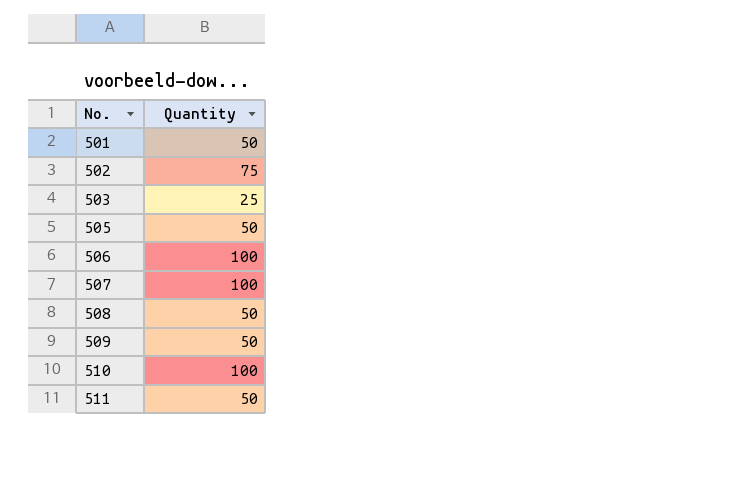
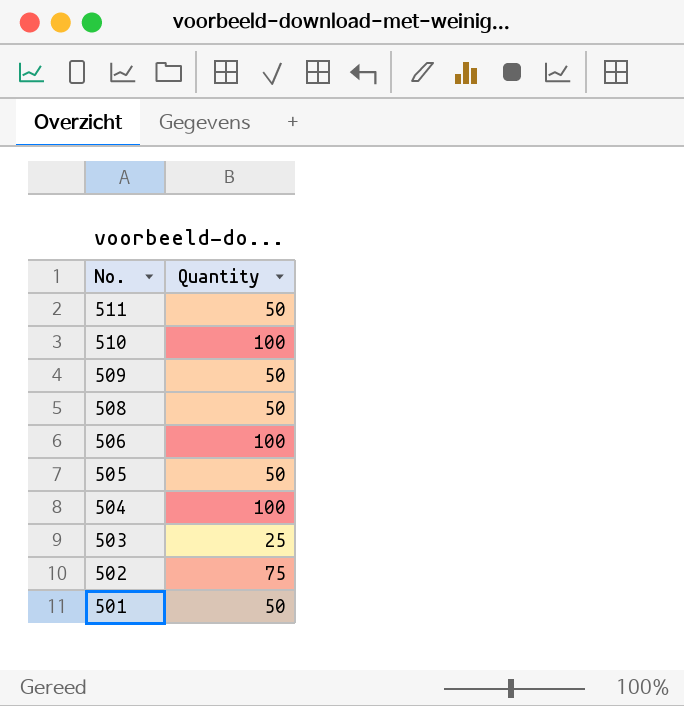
row order: No. ascending -> No. descending
row 507: 100 -> none
row 504: none -> 100

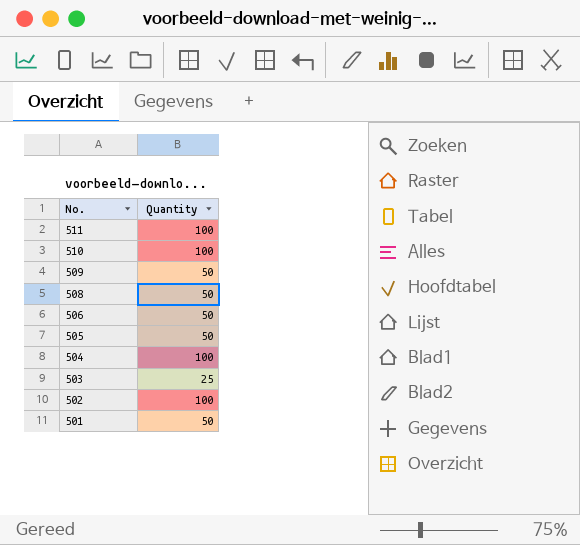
511 | Quantity: 50 -> 100
506 | Quantity: 100 -> 50
502 | Quantity: 75 -> 100

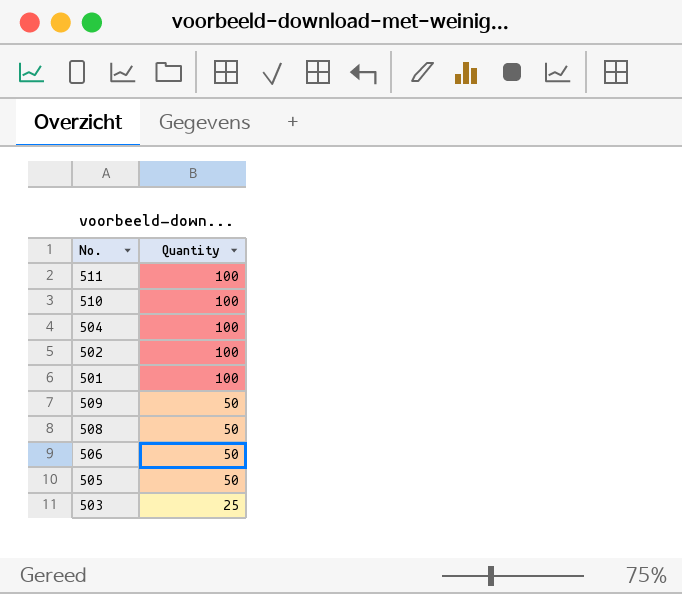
row order: No. descending -> Quantity descending
501 | Quantity: 50 -> 100

